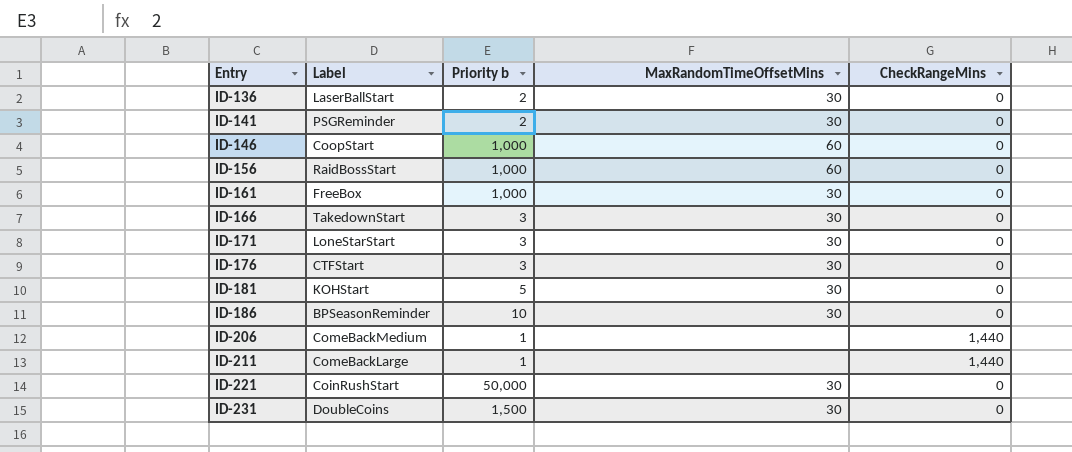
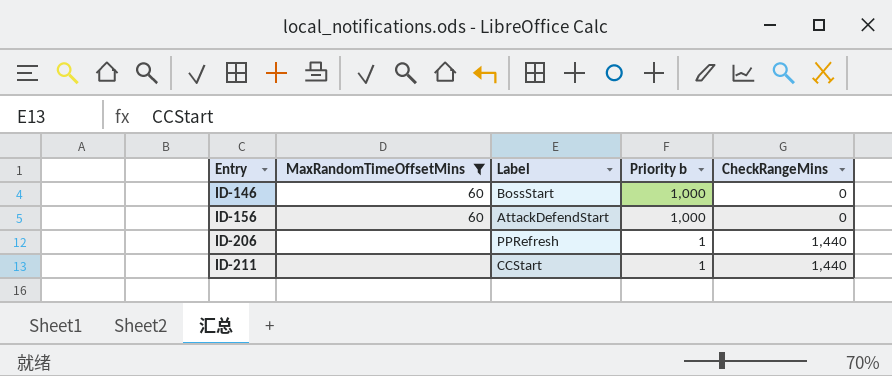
filter: none -> MaxRandomTimeOffsetMins != 30
column MaxRandomTimeOffsetMins | position: 4 -> 2
ID-146 | Label: CoopStart -> BossStart
ID-156 | Label: RaidBossStart -> AttackDefendStart
ID-206 | Label: ComeBackMedium -> PPRefresh
ID-211 | Label: ComeBackLarge -> CCStart

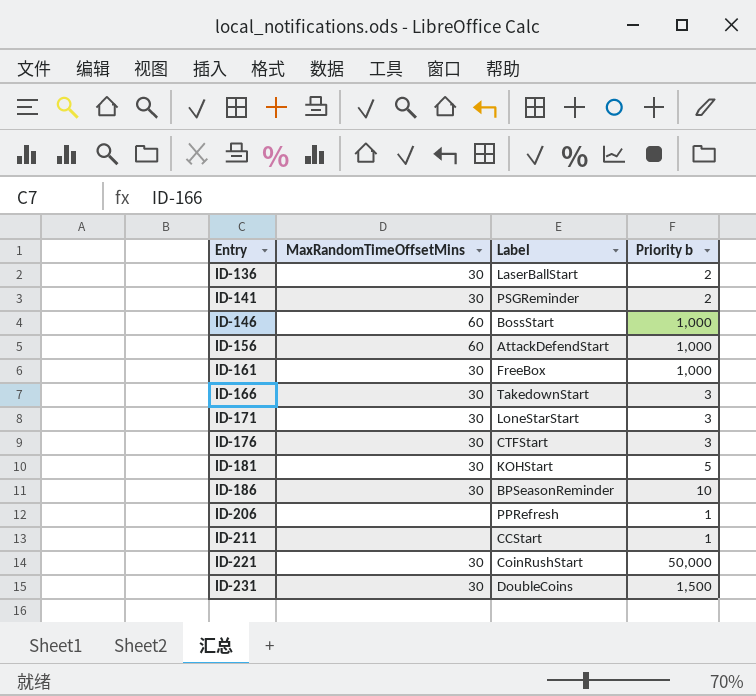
filter: MaxRandomTimeOffsetMins != 30 -> none
column CheckRangeMins | position: 5 -> none

